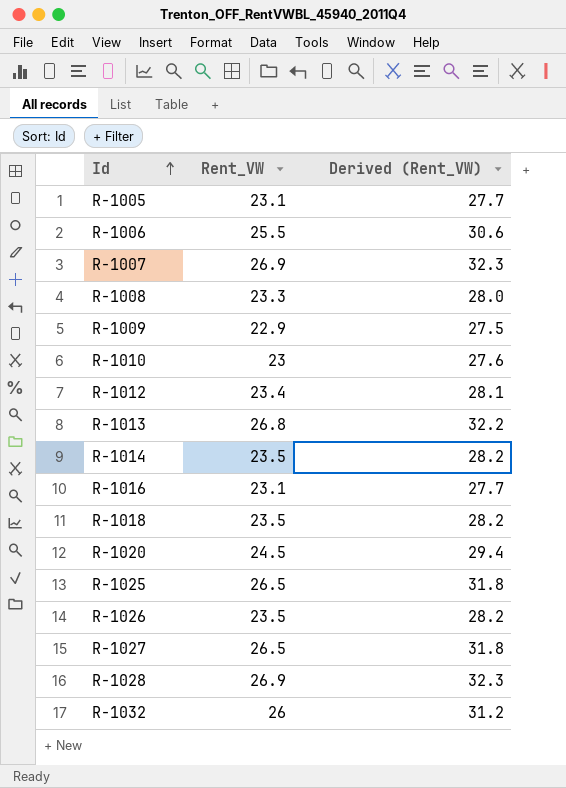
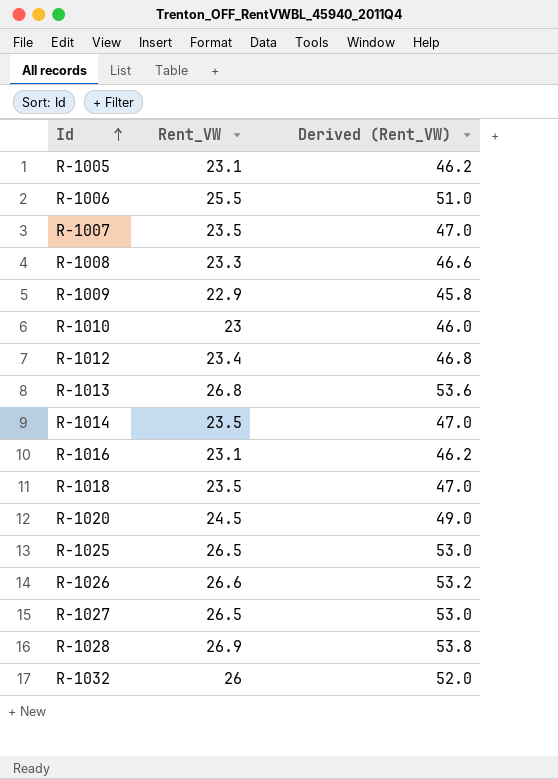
column Derived (Rent_VW) | formula: [Rent_VW] * 1.2 -> [Rent_VW] * 2
R-1007 | Rent_VW: 26.9 -> 23.5
R-1026 | Rent_VW: 23.5 -> 26.6

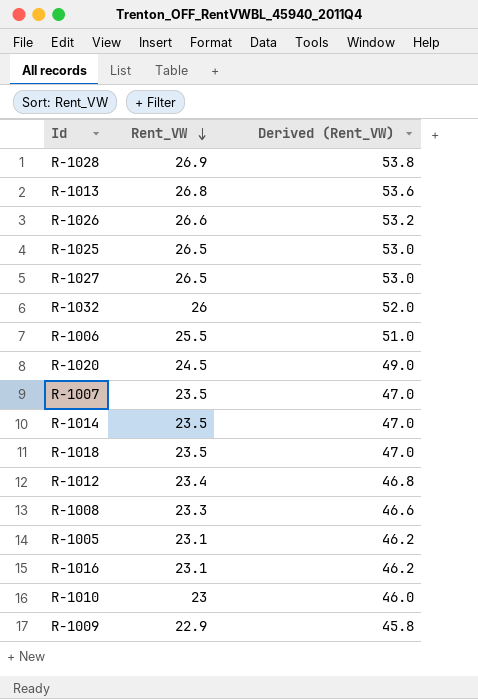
row order: Id ascending -> Rent_VW descending

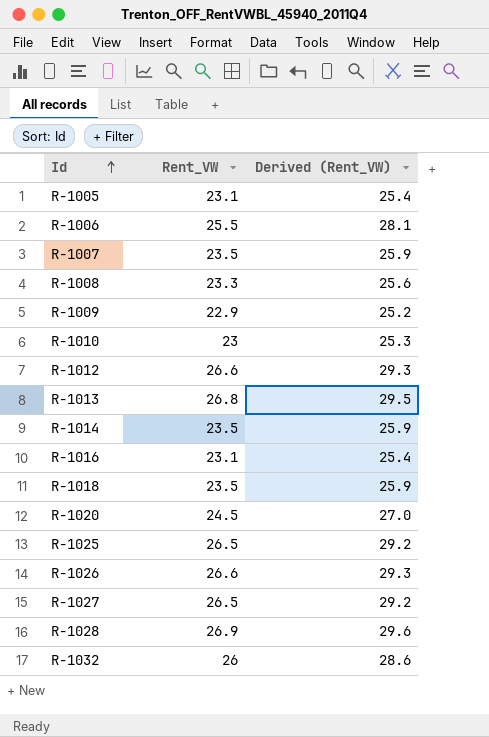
row order: Rent_VW descending -> Id ascending
column Derived (Rent_VW) | formula: [Rent_VW] * 2 -> [Rent_VW] * 1.1
R-1012 | Rent_VW: 23.4 -> 26.6

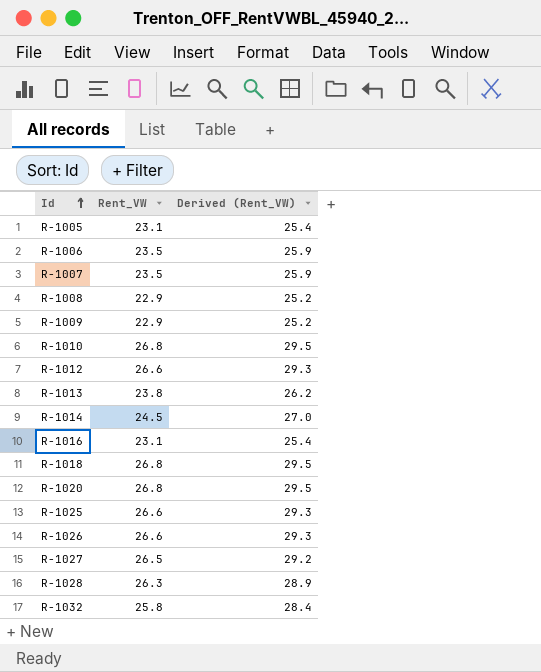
R-1006 | Rent_VW: 25.5 -> 23.5
R-1006 | Derived (Rent_VW): 28.1 -> 25.9
R-1008 | Rent_VW: 23.3 -> 22.9
R-1008 | Derived (Rent_VW): 25.6 -> 25.2
R-1010 | Rent_VW: 23 -> 26.8
R-1010 | Derived (Rent_VW): 25.3 -> 29.5
R-1013 | Rent_VW: 26.8 -> 23.8
R-1013 | Derived (Rent_VW): 29.5 -> 26.2
R-1014 | Rent_VW: 23.5 -> 24.5
R-1014 | Derived (Rent_VW): 25.9 -> 27.0
R-1018 | Rent_VW: 23.5 -> 26.8
R-1018 | Derived (Rent_VW): 25.9 -> 29.5
R-1020 | Rent_VW: 24.5 -> 26.8
R-1020 | Derived (Rent_VW): 27.0 -> 29.5
R-1025 | Rent_VW: 26.5 -> 26.6
R-1025 | Derived (Rent_VW): 29.2 -> 29.3
R-1028 | Rent_VW: 26.9 -> 26.3
R-1028 | Derived (Rent_VW): 29.6 -> 28.9
R-1032 | Rent_VW: 26 -> 25.8
R-1032 | Derived (Rent_VW): 28.6 -> 28.4

